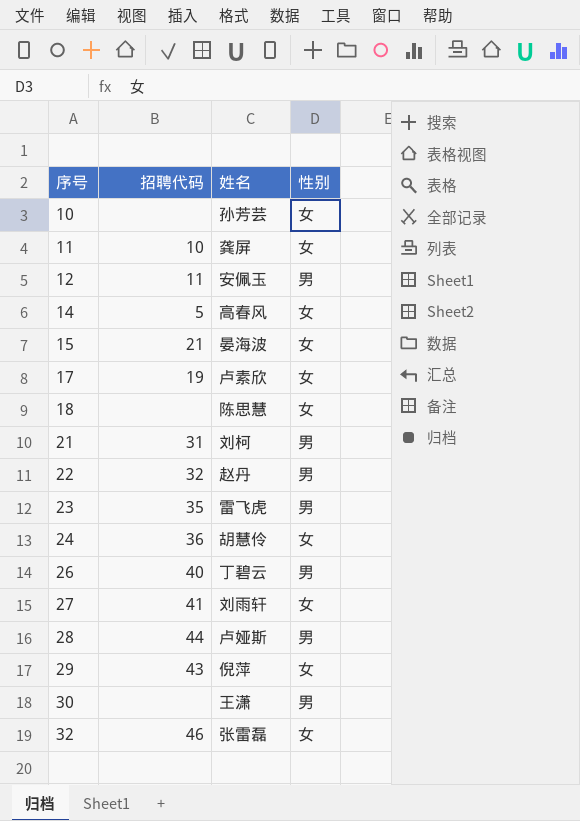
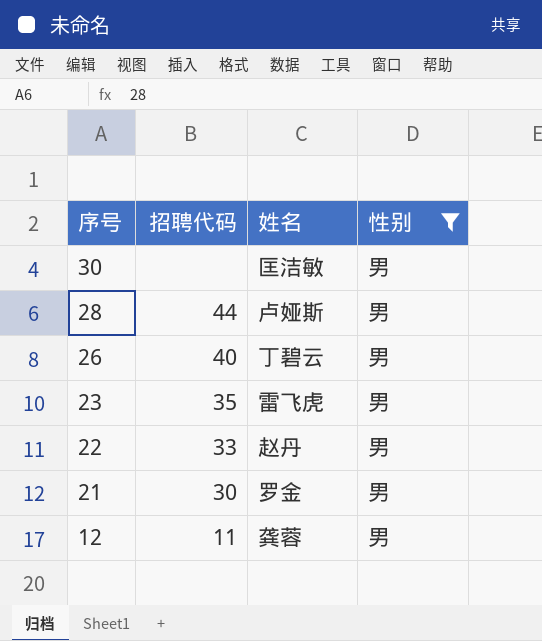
filter: none -> 性别 = 男
row order: 序号 ascending -> 序号 descending
30 | 姓名: 王潇 -> 匡洁敏
22 | 招聘代码: 32 -> 33
21 | 招聘代码: 31 -> 30
21 | 姓名: 刘柯 -> 罗金
12 | 姓名: 安佩玉 -> 龚蓉

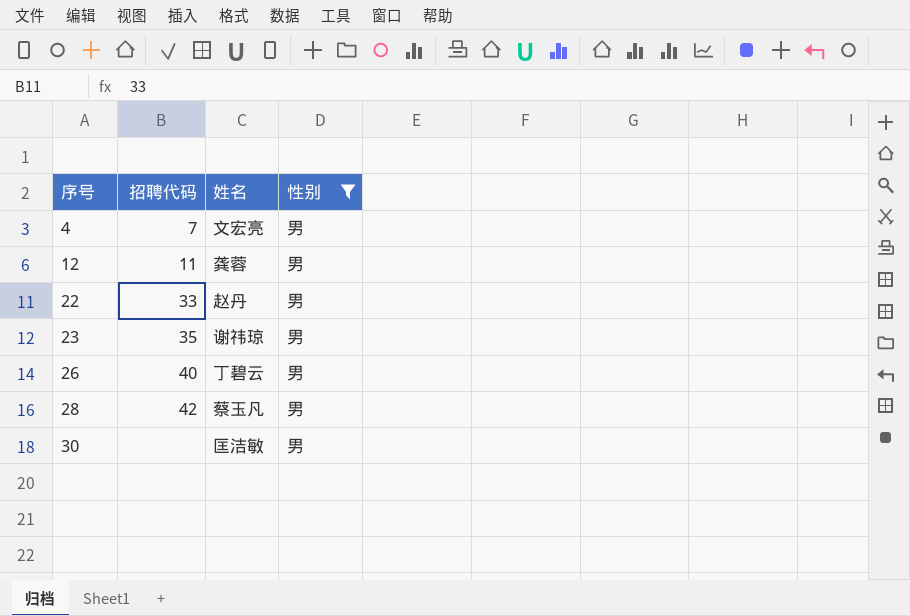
row order: 序号 descending -> 序号 ascending
row 21: 30 | 罗金 | 男 -> none
row 4: none -> 7 | 文宏亮 | 男
23 | 姓名: 雷飞虎 -> 谢祎琼
28 | 招聘代码: 44 -> 42
28 | 姓名: 卢娅斯 -> 蔡玉凡

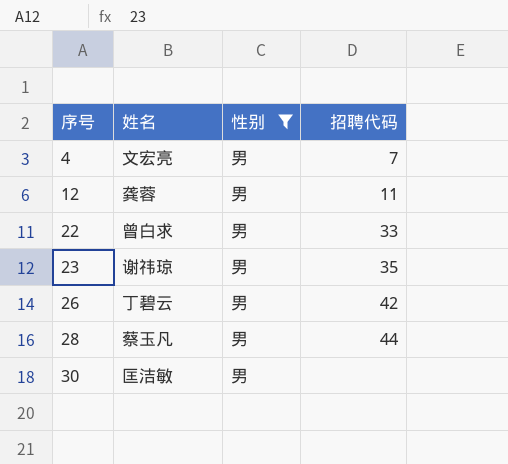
column 招聘代码 | position: 2 -> 4
22 | 姓名: 赵丹 -> 曾白求
26 | 招聘代码: 40 -> 42
28 | 招聘代码: 42 -> 44

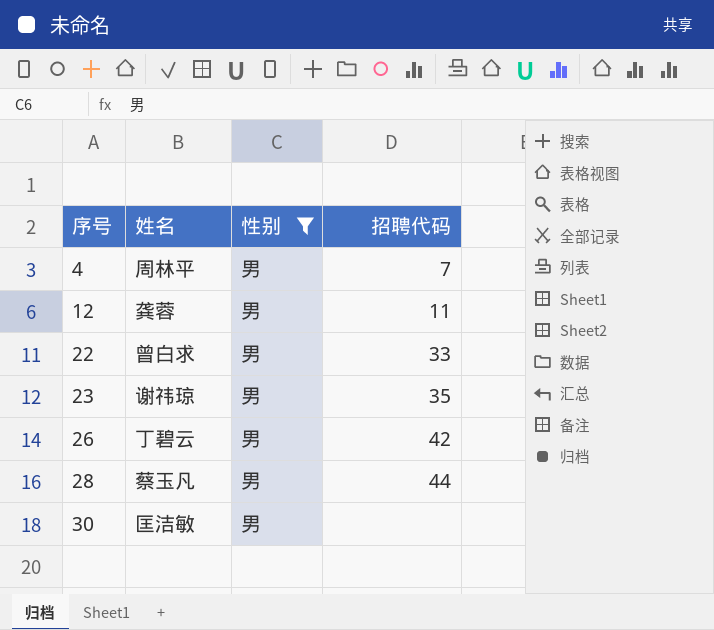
4 | 姓名: 文宏亮 -> 周林平

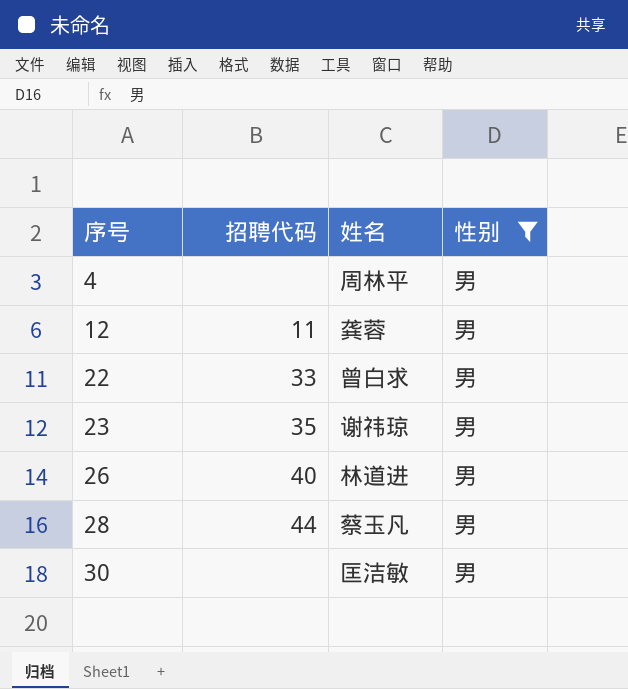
column 招聘代码 | position: 4 -> 2
4 | 招聘代码: 7 -> none
26 | 招聘代码: 42 -> 40
26 | 姓名: 丁碧云 -> 林道进

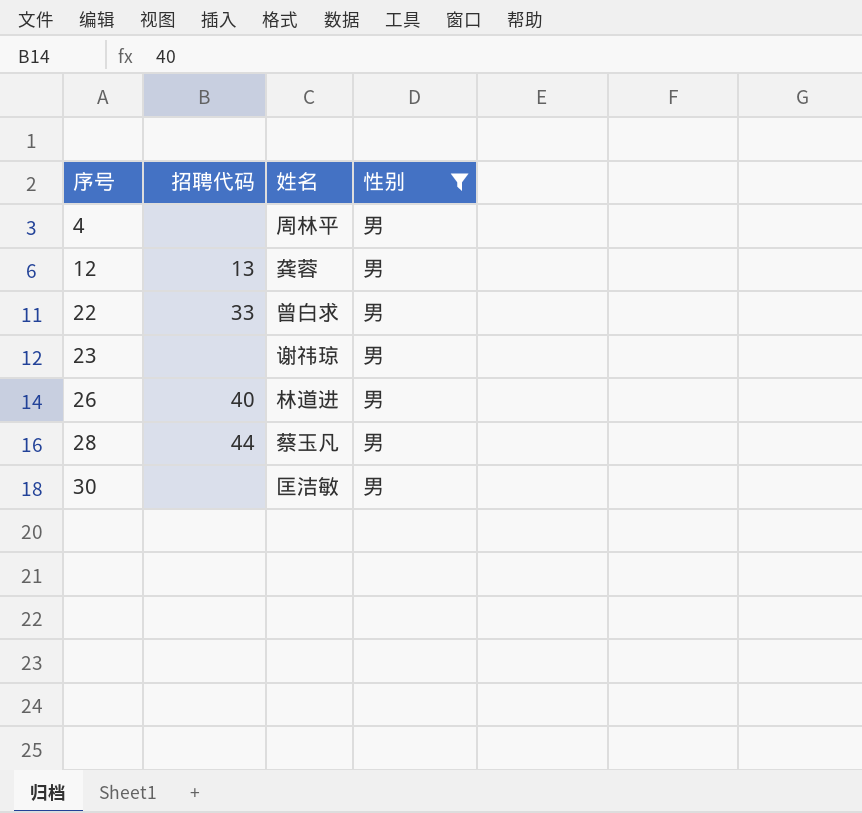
12 | 招聘代码: 11 -> 13
23 | 招聘代码: 35 -> none

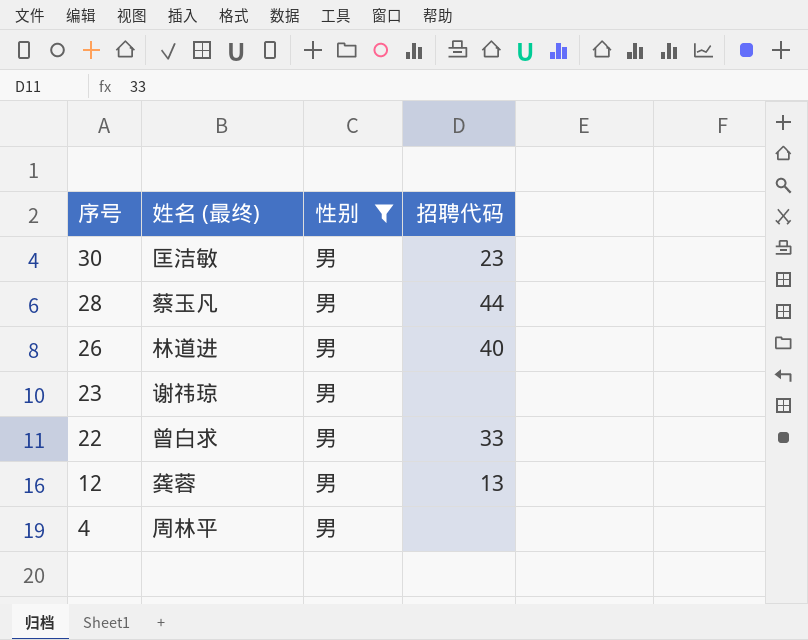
row order: 序号 ascending -> 序号 descending
column name: 姓名 -> 姓名 (最终)
column 招聘代码 | position: 2 -> 4
30 | 招聘代码: none -> 23

